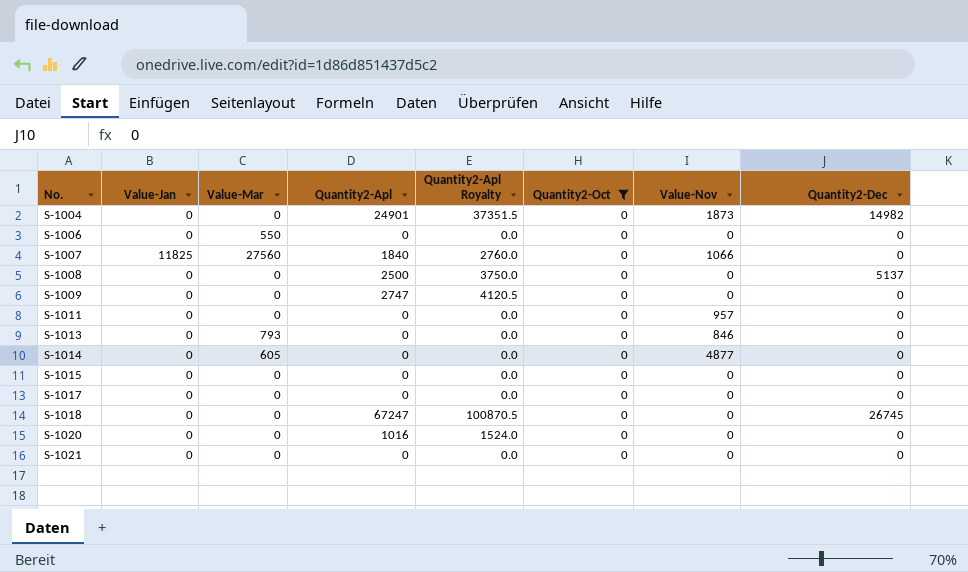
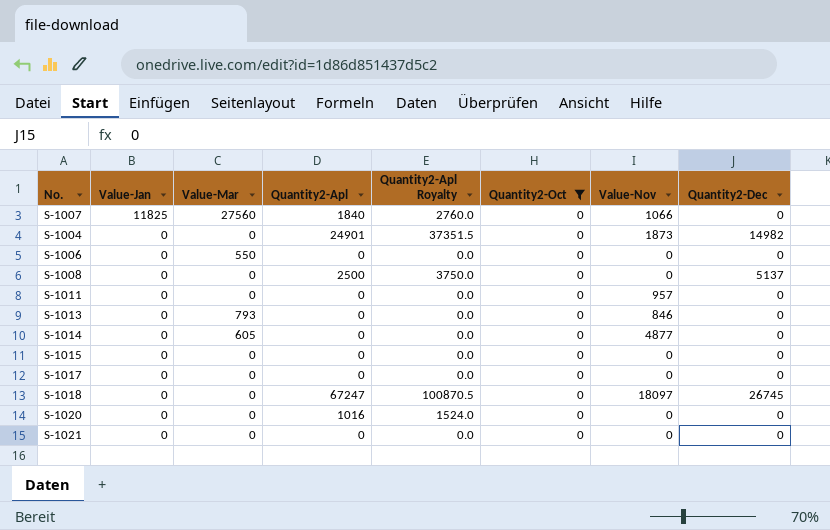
row order: No. ascending -> Value-Jan descending
row S-1009: 0 | 0 | 2747 | 4120.5 | 0 | 0 | 0 -> none
S-1018 | Value-Nov: 0 -> 18097

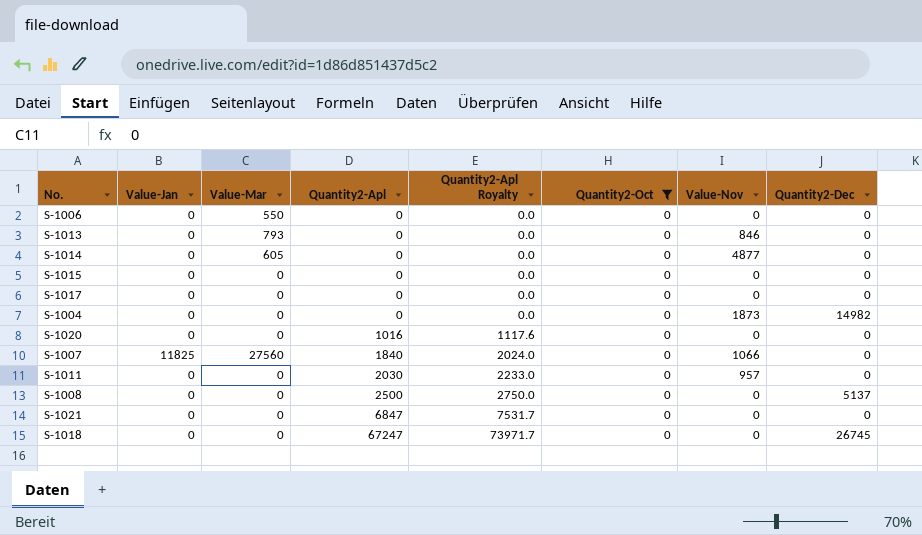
row order: Value-Jan descending -> Quantity2-Apl ascending
column Quantity2-Apl Royalty | formula: [Quantity2-Apl] * 1.5 -> [Quantity2-Apl] * 1.1
S-1004 | Quantity2-Apl: 24901 -> 0
S-1011 | Quantity2-Apl: 0 -> 2030
S-1021 | Quantity2-Apl: 0 -> 6847
S-1018 | Value-Nov: 18097 -> 0

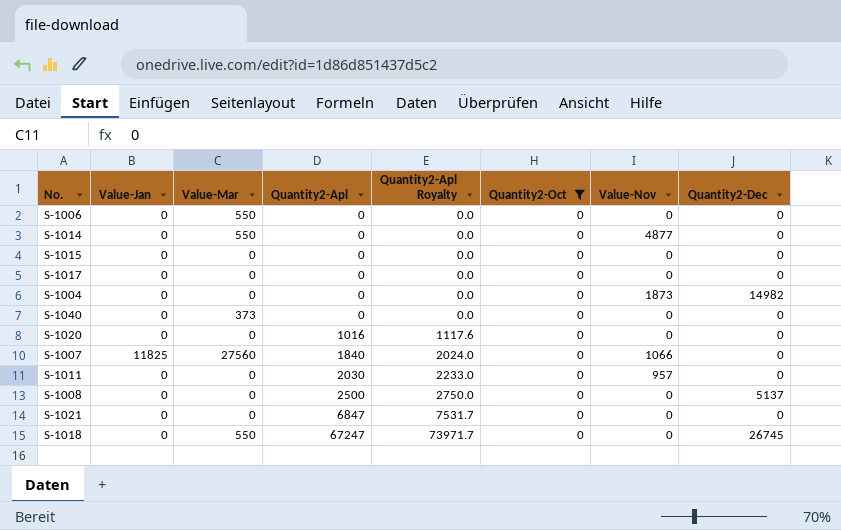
row S-1013: 0 | 793 | 0 | 0.0 | 0 | 846 | 0 -> none
S-1014 | Value-Mar: 605 -> 550
row S-1040: none -> 0 | 373 | 0 | 0.0 | 0 | 0 | 0
S-1018 | Value-Mar: 0 -> 550

